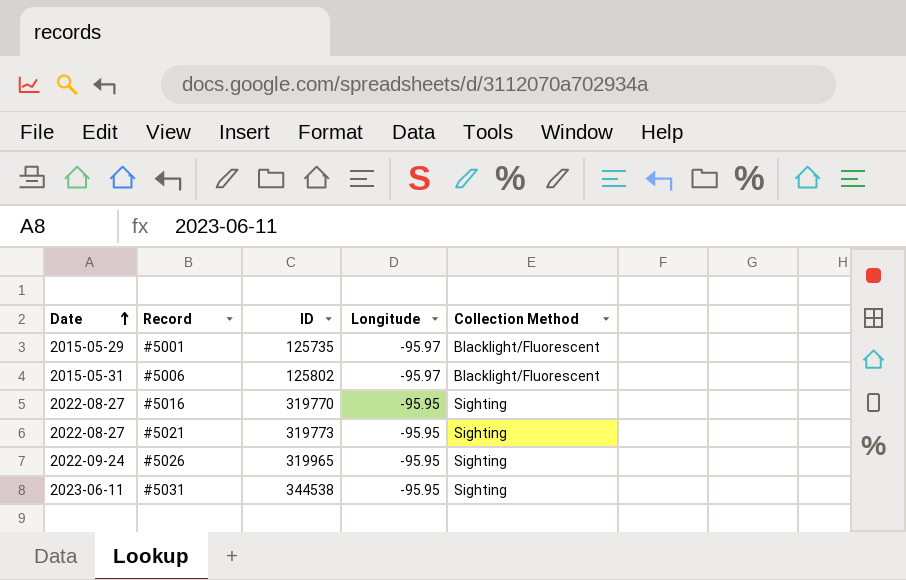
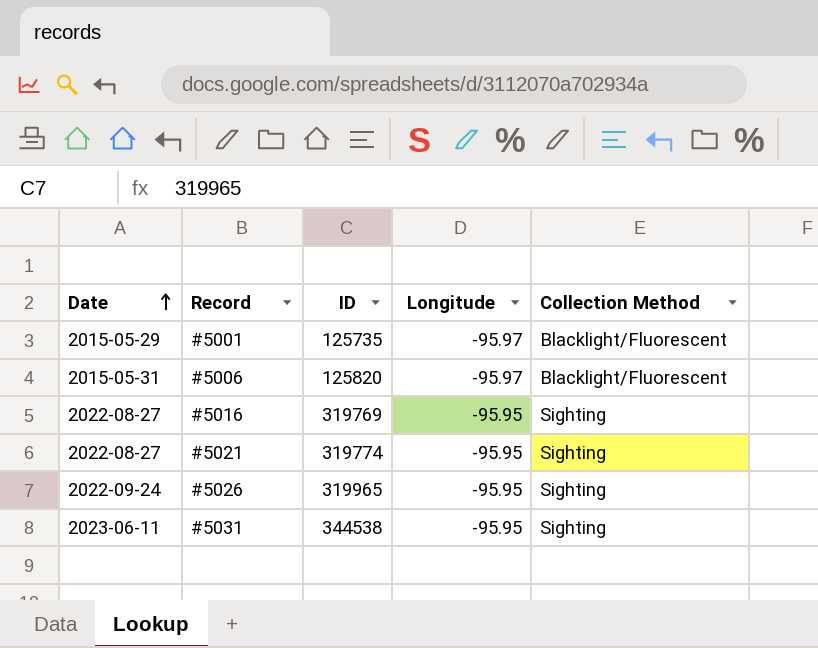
#5006 | ID: 125802 -> 125820
#5016 | ID: 319770 -> 319769
#5021 | ID: 319773 -> 319774

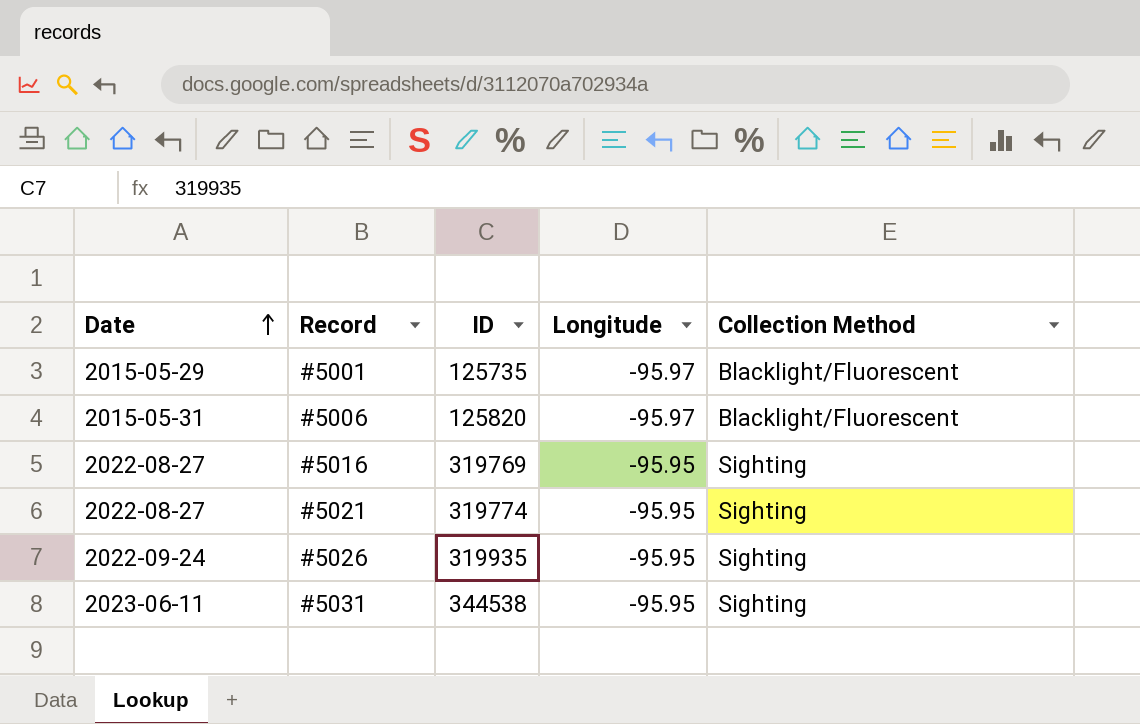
#5026 | ID: 319965 -> 319935

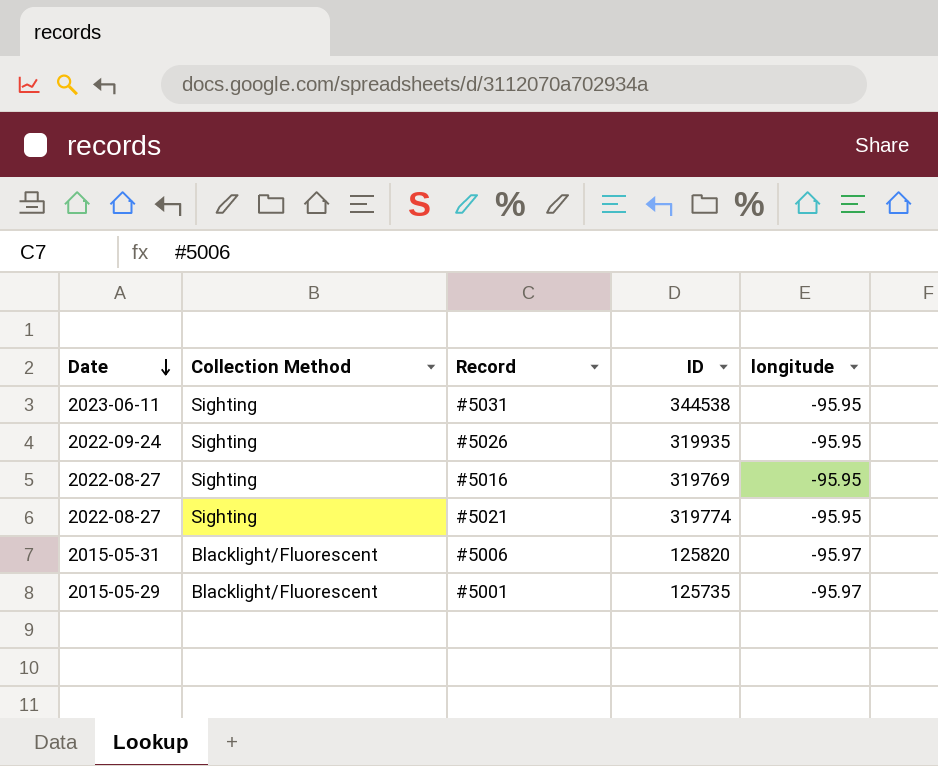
row order: Date ascending -> Date descending
column Collection Method | position: 5 -> 2
column name: Longitude -> longitude

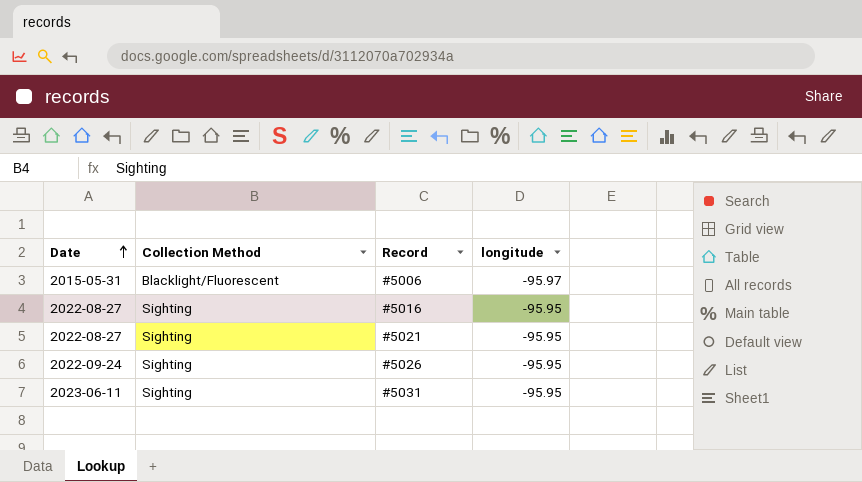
row order: Date descending -> Date ascending
column ID | position: 4 -> none
row #5001: 2015-05-29 | Blacklight/Fluorescent | 125735 | -95.97 -> none

